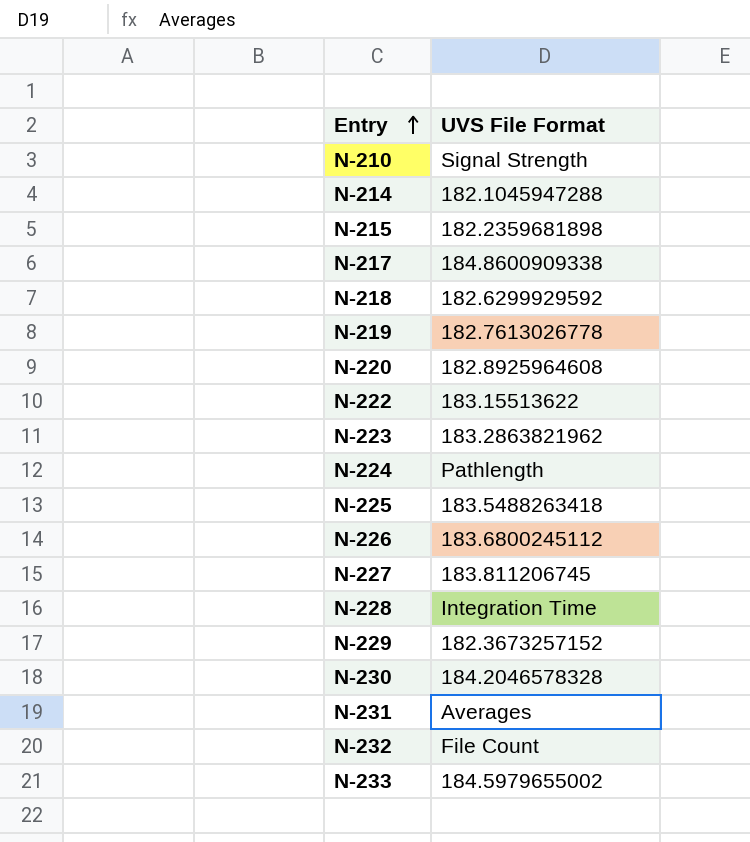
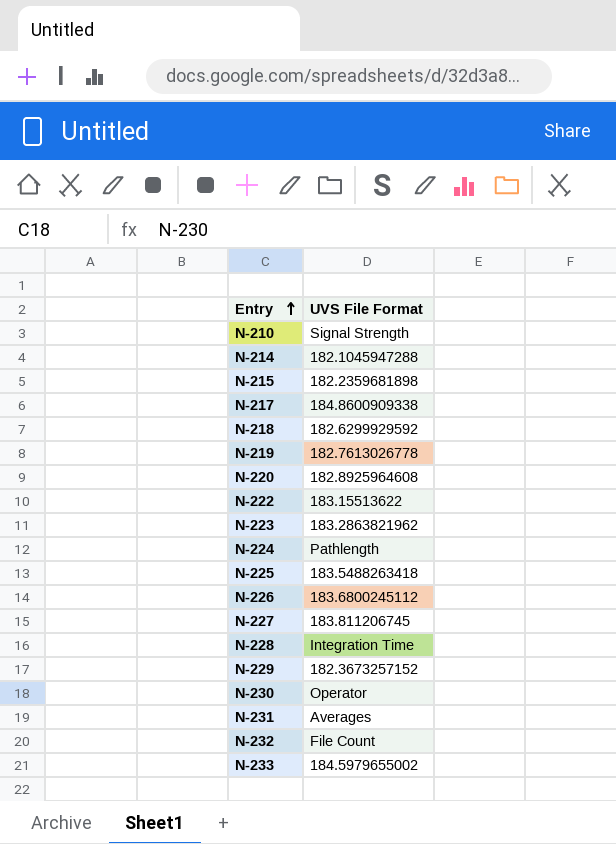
N-230 | UVS File Format: 184.2046578328 -> Operator

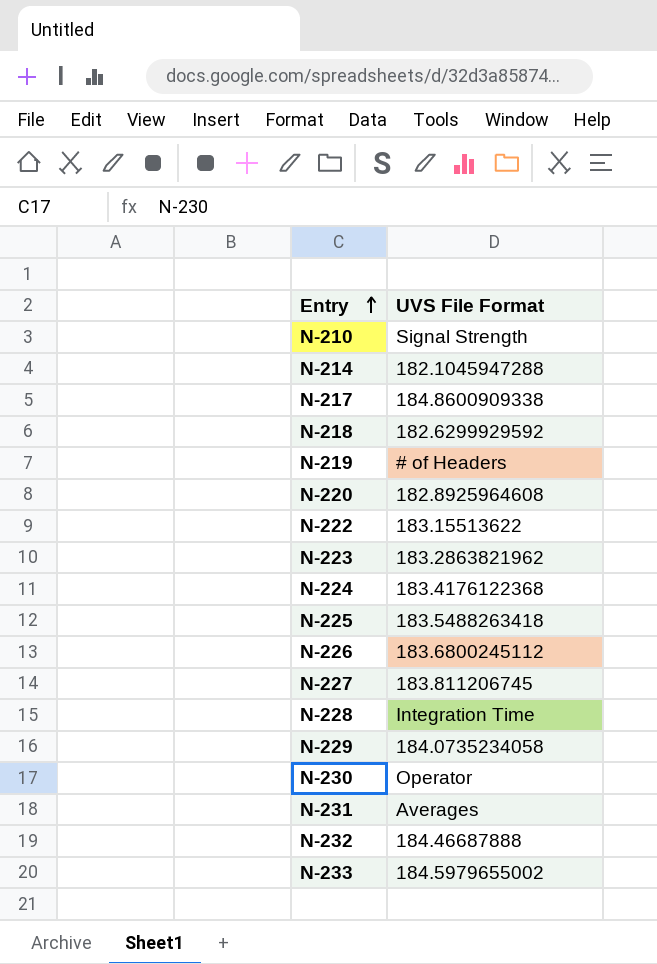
row N-215: 182.2359681898 -> none
N-219 | UVS File Format: 182.7613026778 -> # of Headers
N-224 | UVS File Format: Pathlength -> 183.4176122368
N-229 | UVS File Format: 182.3673257152 -> 184.0735234058
N-232 | UVS File Format: File Count -> 184.46687888

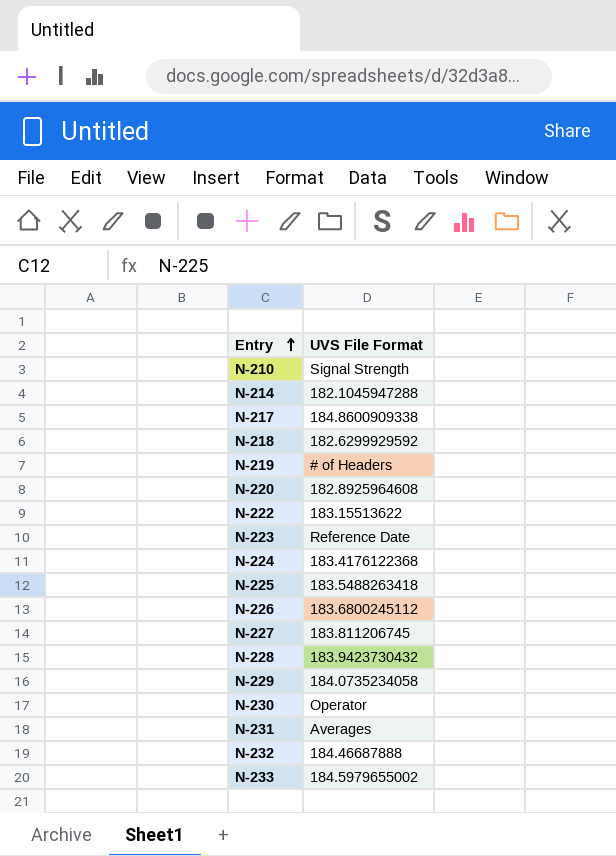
N-223 | UVS File Format: 183.2863821962 -> Reference Date
N-228 | UVS File Format: Integration Time -> 183.9423730432

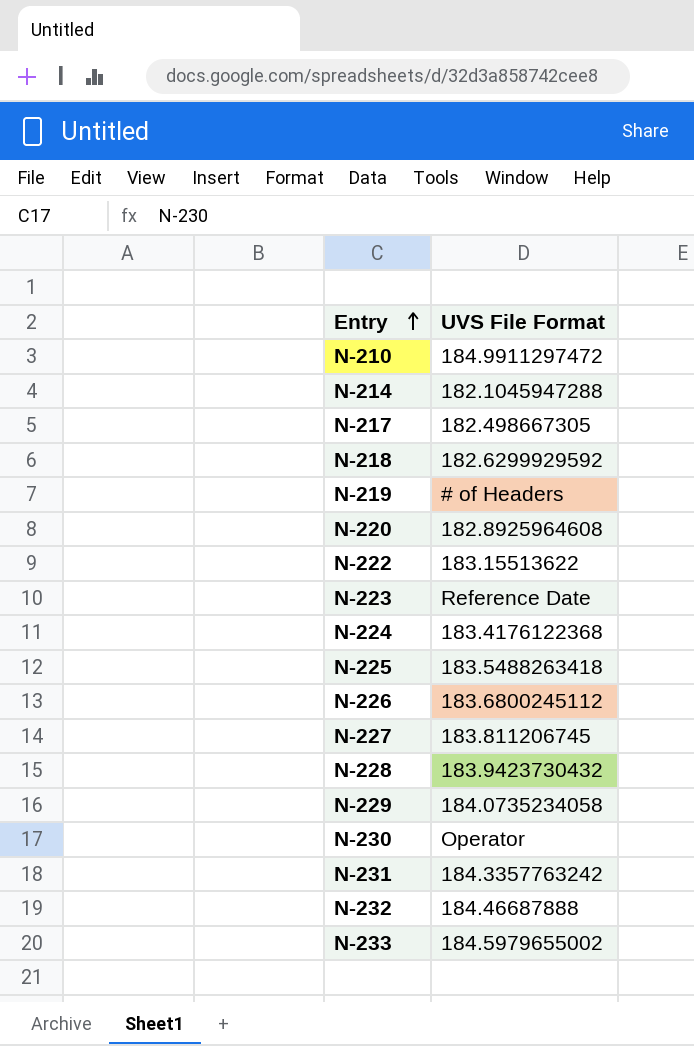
N-210 | UVS File Format: Signal Strength -> 184.9911297472
N-217 | UVS File Format: 184.8600909338 -> 182.498667305
N-231 | UVS File Format: Averages -> 184.3357763242

